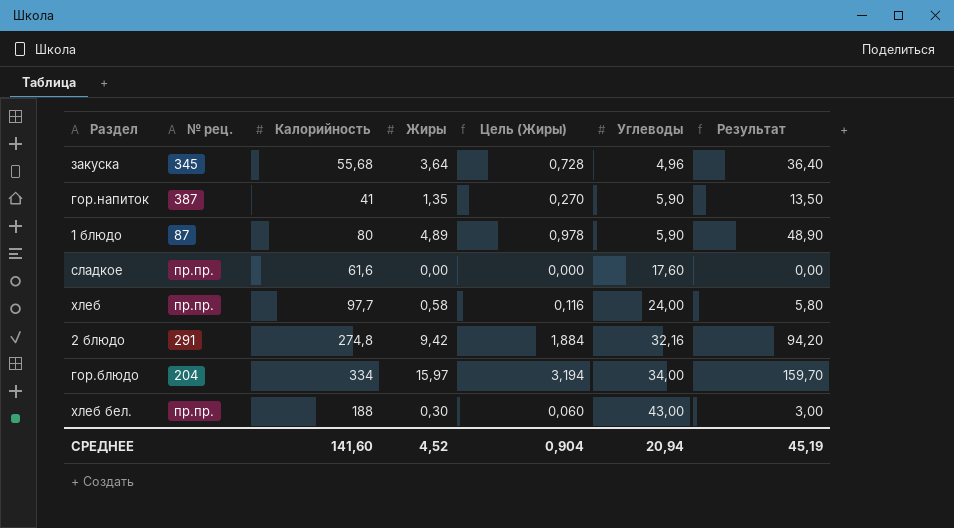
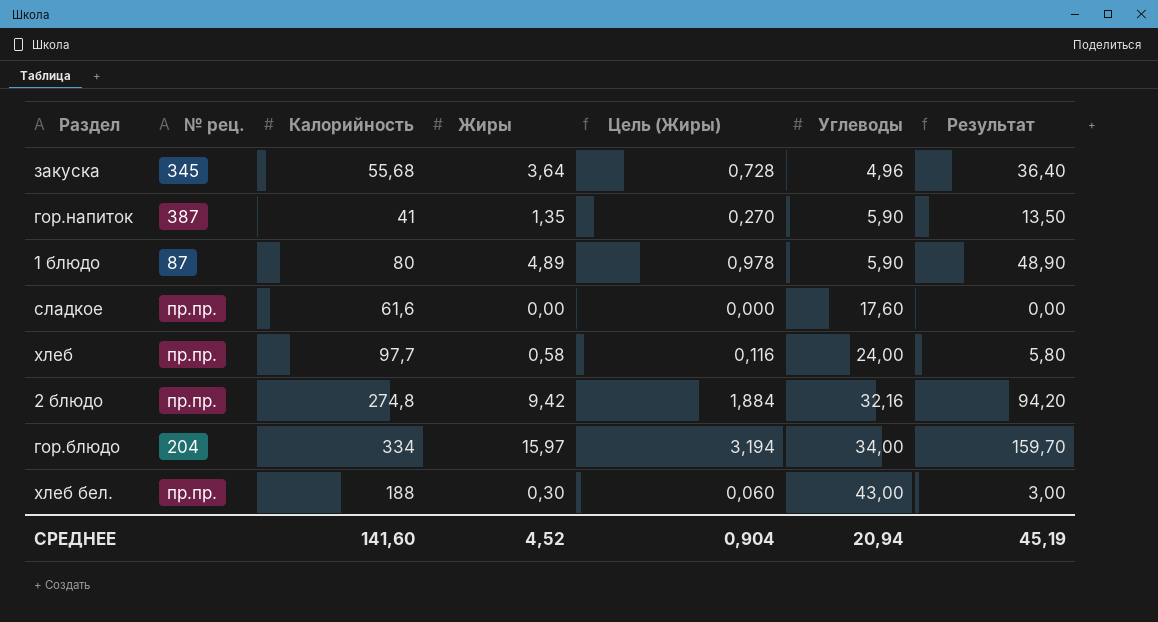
2 блюдо | № рец.: 291 -> пр.пр.

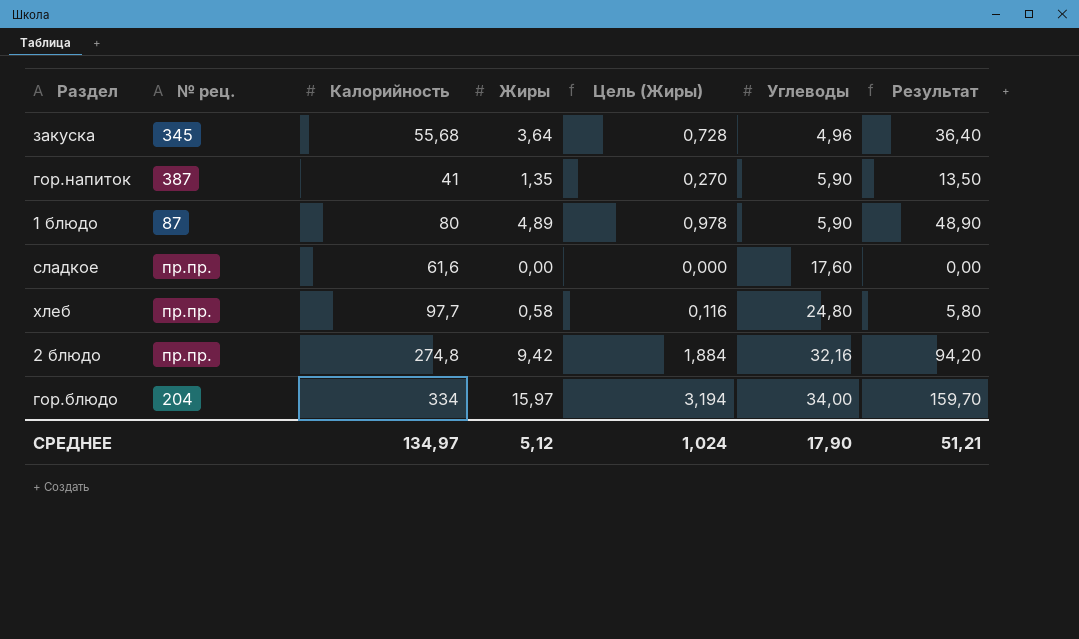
row хлеб бел.: пр.пр. | 188 | 0,30 | 0,060 | 43,00 | 3,00 -> none
хлеб | Углеводы: 24,00 -> 24,80
СРЕДНЕЕ | Калорийность: 141,60 -> 134,97
СРЕДНЕЕ | Жиры: 4,52 -> 5,12
СРЕДНЕЕ | Цель (Жиры): 0,904 -> 1,024
СРЕДНЕЕ | Углеводы: 20,94 -> 17,90
СРЕДНЕЕ | Результат: 45,19 -> 51,21

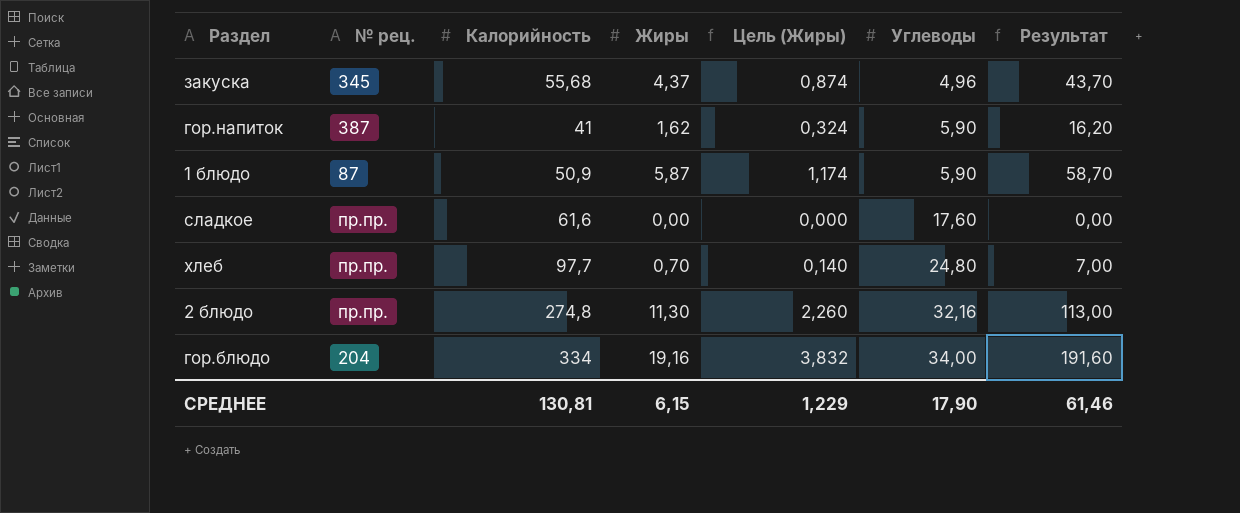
закуска | Жиры: 3,64 -> 4,37
закуска | Цель (Жиры): 0,728 -> 0,874
закуска | Результат: 36,40 -> 43,70
гор.напиток | Жиры: 1,35 -> 1,62
гор.напиток | Цель (Жиры): 0,270 -> 0,324
гор.напиток | Результат: 13,50 -> 16,20
1 блюдо | Калорийность: 80 -> 50,9
1 блюдо | Жиры: 4,89 -> 5,87
1 блюдо | Цель (Жиры): 0,978 -> 1,174
1 блюдо | Результат: 48,90 -> 58,70
хлеб | Жиры: 0,58 -> 0,70
хлеб | Цель (Жиры): 0,116 -> 0,140
хлеб | Результат: 5,80 -> 7,00
2 блюдо | Жиры: 9,42 -> 11,30
2 блюдо | Цель (Жиры): 1,884 -> 2,260
2 блюдо | Результат: 94,20 -> 113,00
гор.блюдо | Жиры: 15,97 -> 19,16
гор.блюдо | Цель (Жиры): 3,194 -> 3,832
гор.блюдо | Результат: 159,70 -> 191,60
СРЕДНЕЕ | Калорийность: 134,97 -> 130,81
СРЕДНЕЕ | Жиры: 5,12 -> 6,15
СРЕДНЕЕ | Цель (Жиры): 1,024 -> 1,229
СРЕДНЕЕ | Результат: 51,21 -> 61,46

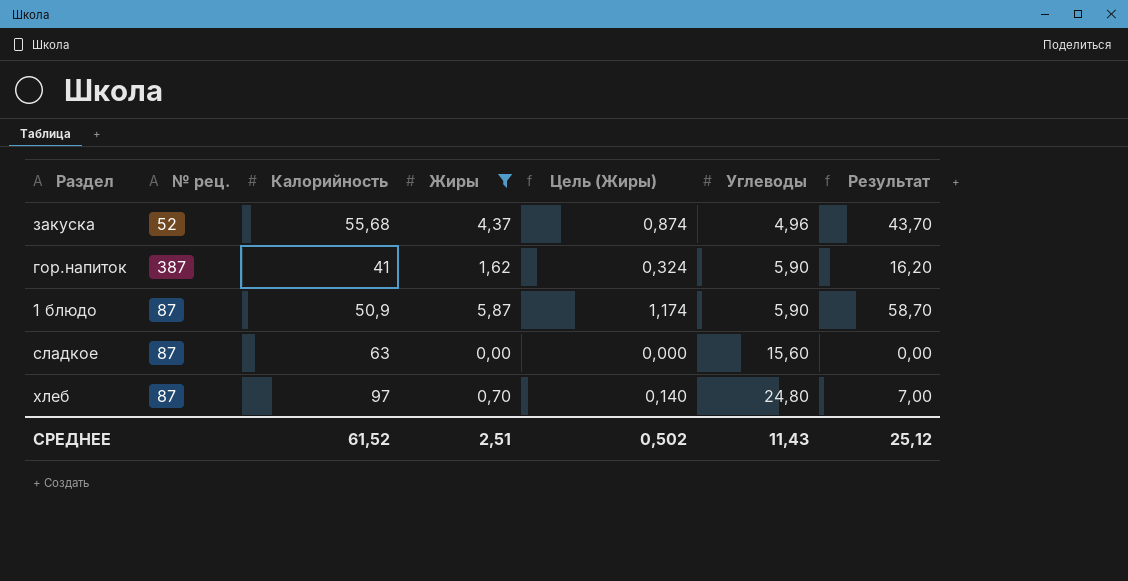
filter: none -> Жиры <= 5,87
закуска | № рец.: 345 -> 52
сладкое | № рец.: пр.пр. -> 87
сладкое | Калорийность: 61,6 -> 63
сладкое | Углеводы: 17,60 -> 15,60
хлеб | № рец.: пр.пр. -> 87
хлеб | Калорийность: 97,7 -> 97
СРЕДНЕЕ | Калорийность: 130,81 -> 61,52
СРЕДНЕЕ | Жиры: 6,15 -> 2,51
СРЕДНЕЕ | Цель (Жиры): 1,229 -> 0,502
СРЕДНЕЕ | Углеводы: 17,90 -> 11,43
СРЕДНЕЕ | Результат: 61,46 -> 25,12

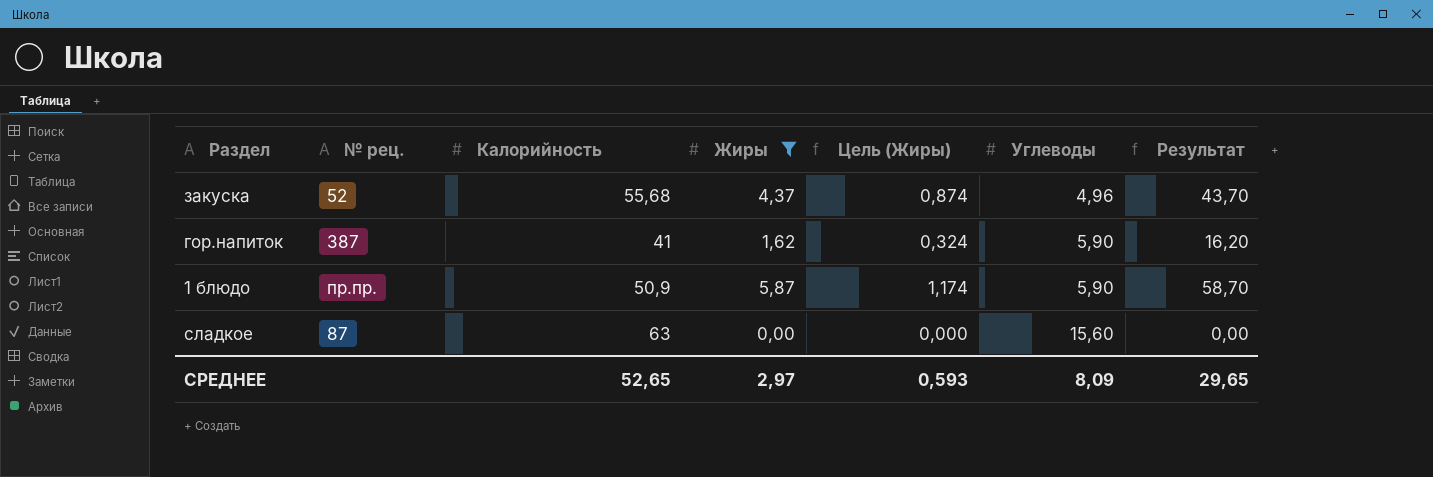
row хлеб: 87 | 97 | 0,70 | 0,140 | 24,80 | 7,00 -> none
1 блюдо | № рец.: 87 -> пр.пр.
СРЕДНЕЕ | Калорийность: 61,52 -> 52,65
СРЕДНЕЕ | Жиры: 2,51 -> 2,97
СРЕДНЕЕ | Цель (Жиры): 0,502 -> 0,593
СРЕДНЕЕ | Углеводы: 11,43 -> 8,09
СРЕДНЕЕ | Результат: 25,12 -> 29,65

